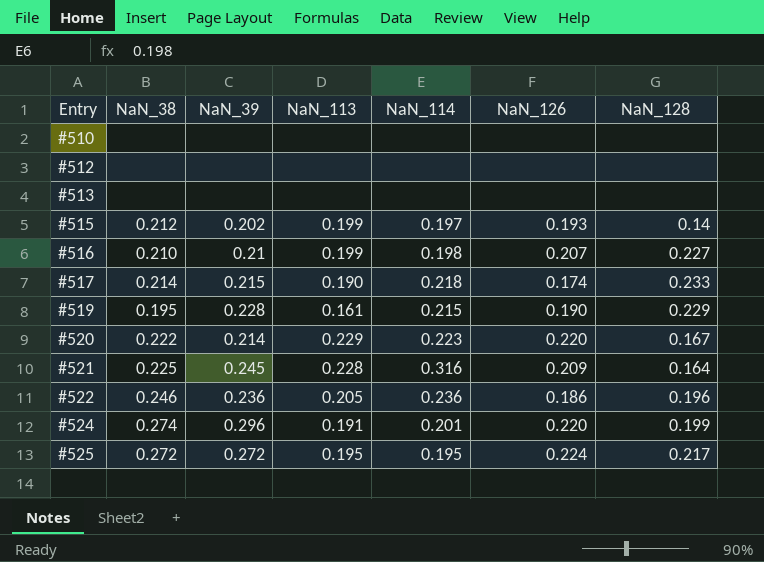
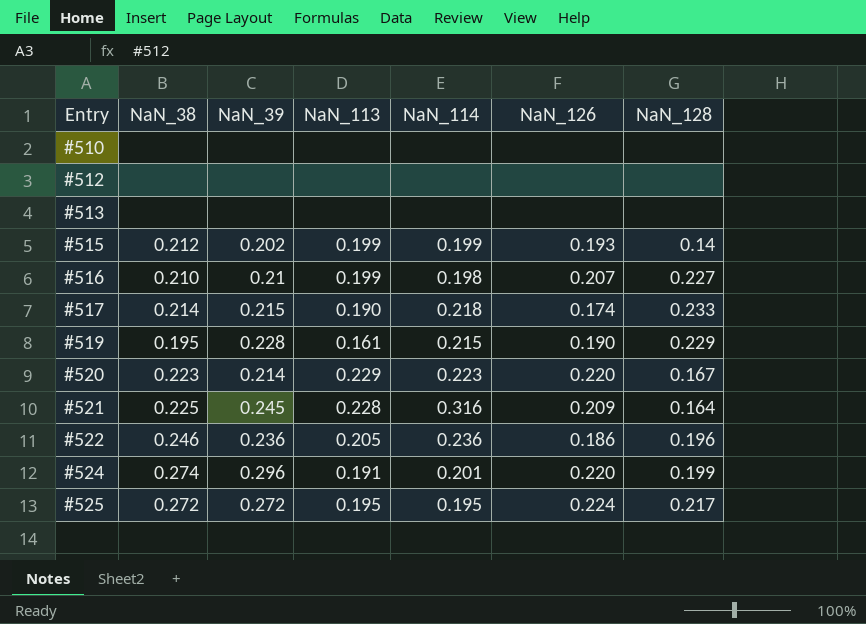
#515 | NaN_114: 0.197 -> 0.199
#520 | NaN_38: 0.222 -> 0.223

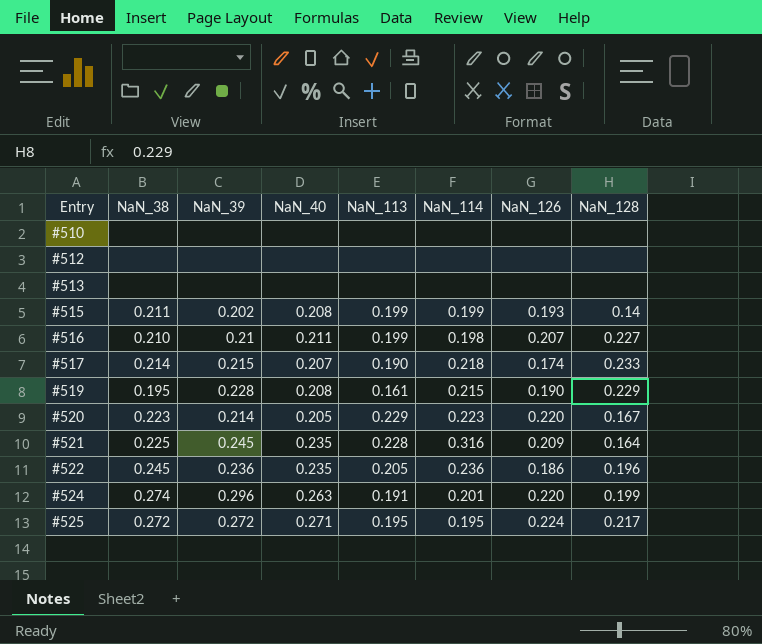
column NaN_40 | position: none -> 4
#515 | NaN_38: 0.212 -> 0.211
#522 | NaN_38: 0.246 -> 0.245

